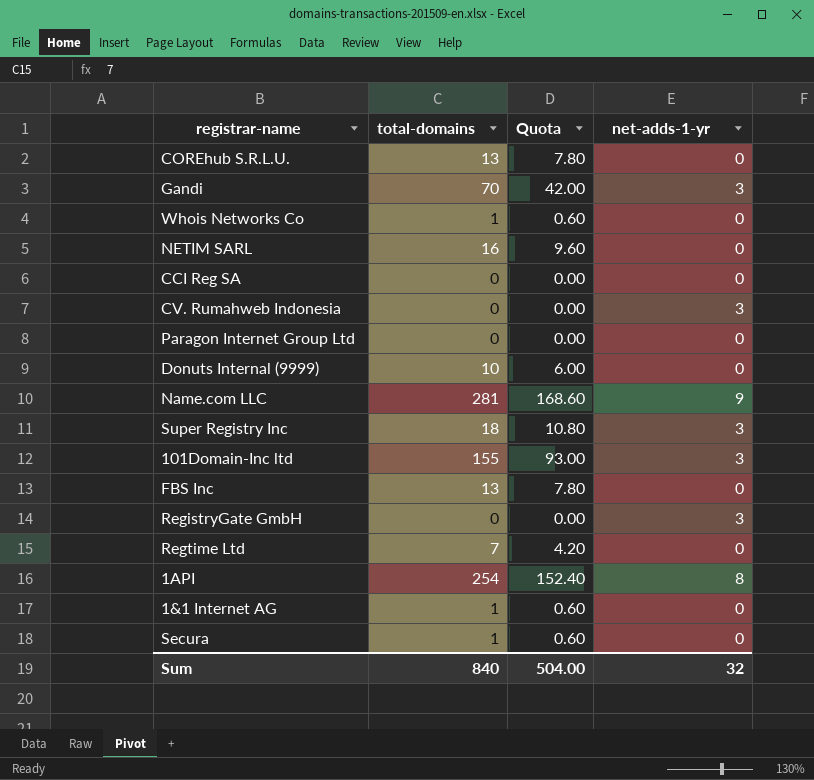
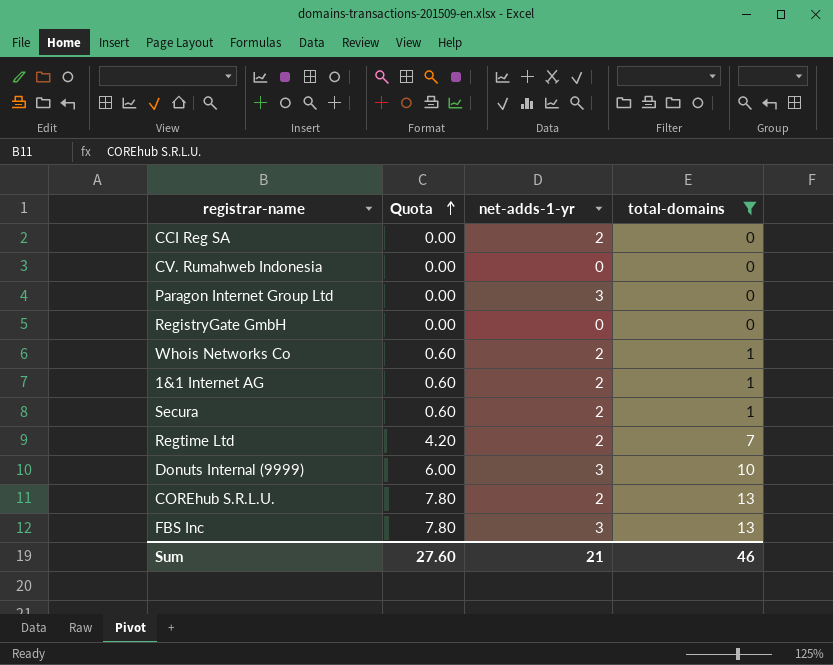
filter: none -> total-domains <= 13
row order: none -> Quota ascending
column total-domains | position: 2 -> 4
CCI Reg SA | net-adds-1-yr: 0 -> 2
CV. Rumahweb Indonesia | net-adds-1-yr: 3 -> 0
Paragon Internet Group Ltd | net-adds-1-yr: 0 -> 3
RegistryGate GmbH | net-adds-1-yr: 3 -> 0
Whois Networks Co | net-adds-1-yr: 0 -> 2
1&1 Internet AG | net-adds-1-yr: 0 -> 2
Secura | net-adds-1-yr: 0 -> 2
Regtime Ltd | net-adds-1-yr: 0 -> 2
Donuts Internal (9999) | net-adds-1-yr: 0 -> 3
COREhub S.R.L.U. | net-adds-1-yr: 0 -> 2
FBS Inc | net-adds-1-yr: 0 -> 3
Sum | Quota: 504.00 -> 27.60
Sum | net-adds-1-yr: 32 -> 21
Sum | total-domains: 840 -> 46

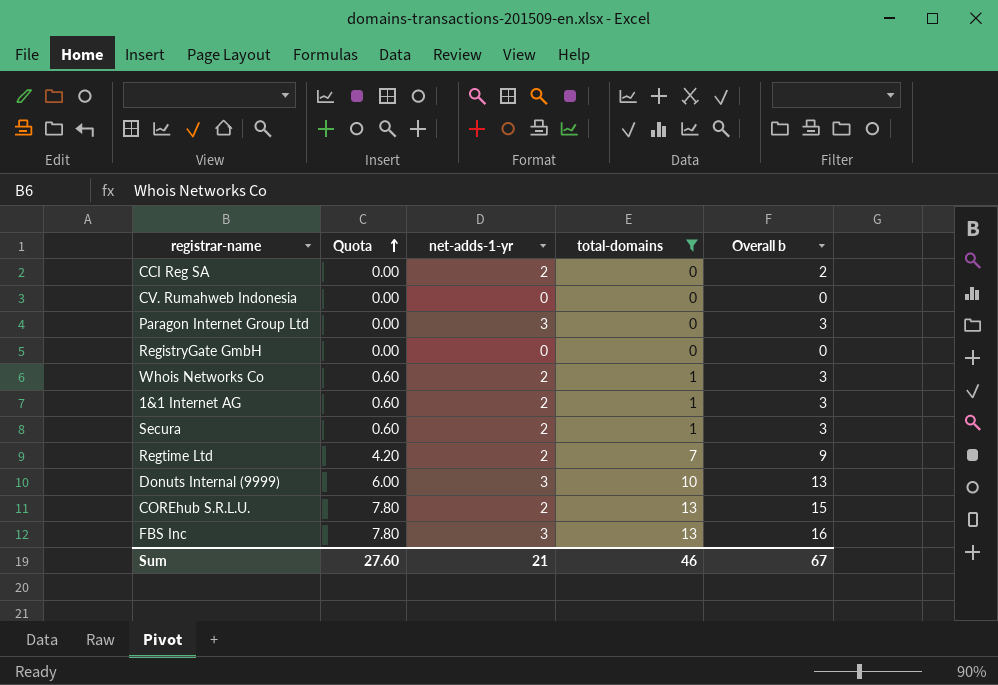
column Overall b | formula: none -> [net-adds-1-yr] + [total-domains]

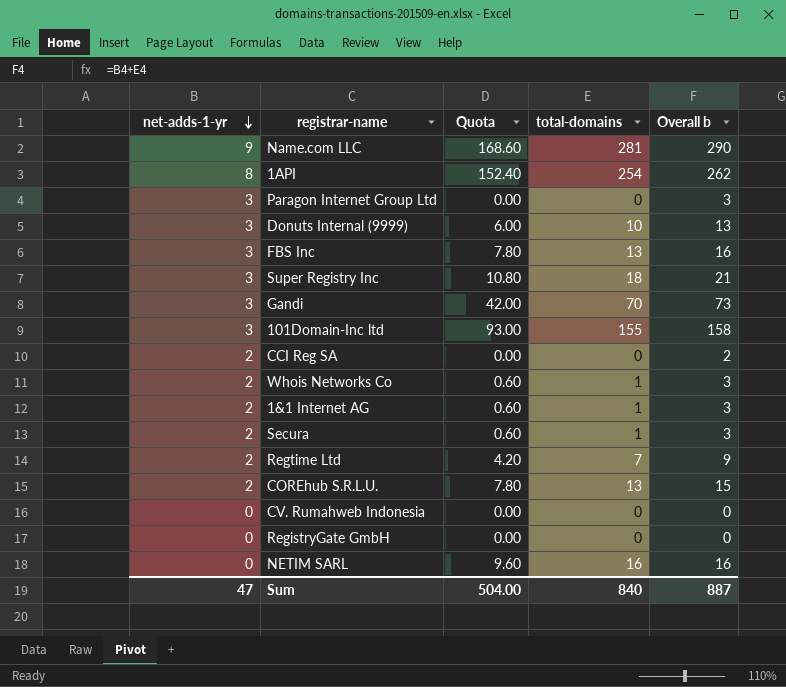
filter: total-domains <= 13 -> none
row order: Quota ascending -> net-adds-1-yr descending
column net-adds-1-yr | position: 3 -> 1
Sum | net-adds-1-yr: 21 -> 47
Sum | Quota: 27.60 -> 504.00
Sum | total-domains: 46 -> 840
Sum | Overall b: 67 -> 887

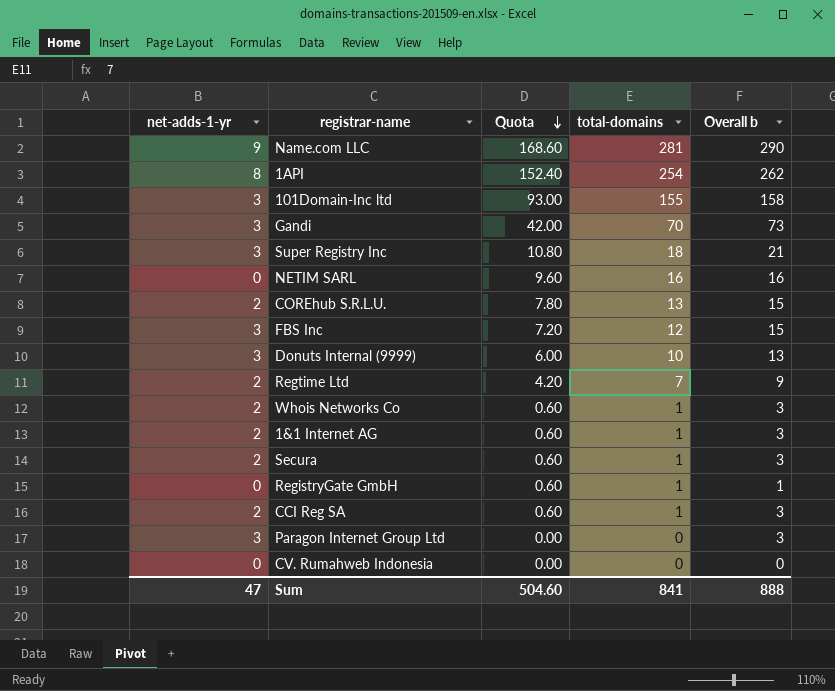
row order: net-adds-1-yr descending -> Quota descending
FBS Inc | Quota: 7.80 -> 7.20
FBS Inc | total-domains: 13 -> 12
FBS Inc | Overall b: 16 -> 15
RegistryGate GmbH | Quota: 0.00 -> 0.60
RegistryGate GmbH | total-domains: 0 -> 1
RegistryGate GmbH | Overall b: 0 -> 1
CCI Reg SA | Quota: 0.00 -> 0.60
CCI Reg SA | total-domains: 0 -> 1
CCI Reg SA | Overall b: 2 -> 3
Sum | Quota: 504.00 -> 504.60
Sum | total-domains: 840 -> 841
Sum | Overall b: 887 -> 888

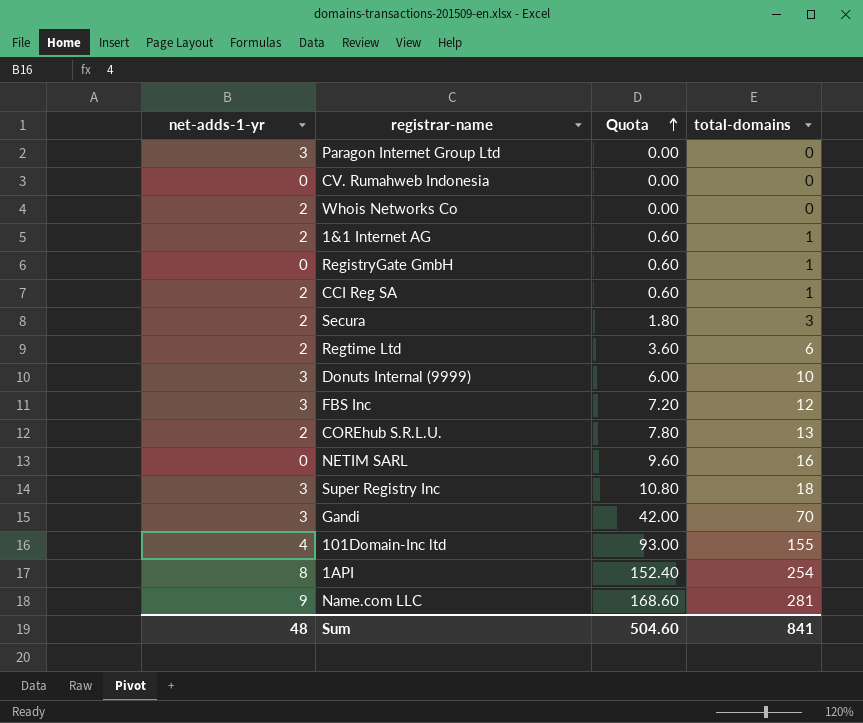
row order: Quota descending -> Quota ascending
column Overall b | formula: [net-adds-1-yr] + [total-domains] -> none
Whois Networks Co | Quota: 0.60 -> 0.00
Whois Networks Co | total-domains: 1 -> 0
Secura | Quota: 0.60 -> 1.80
Secura | total-domains: 1 -> 3
Regtime Ltd | Quota: 4.20 -> 3.60
Regtime Ltd | total-domains: 7 -> 6
101Domain-Inc ltd | net-adds-1-yr: 3 -> 4
Sum | net-adds-1-yr: 47 -> 48

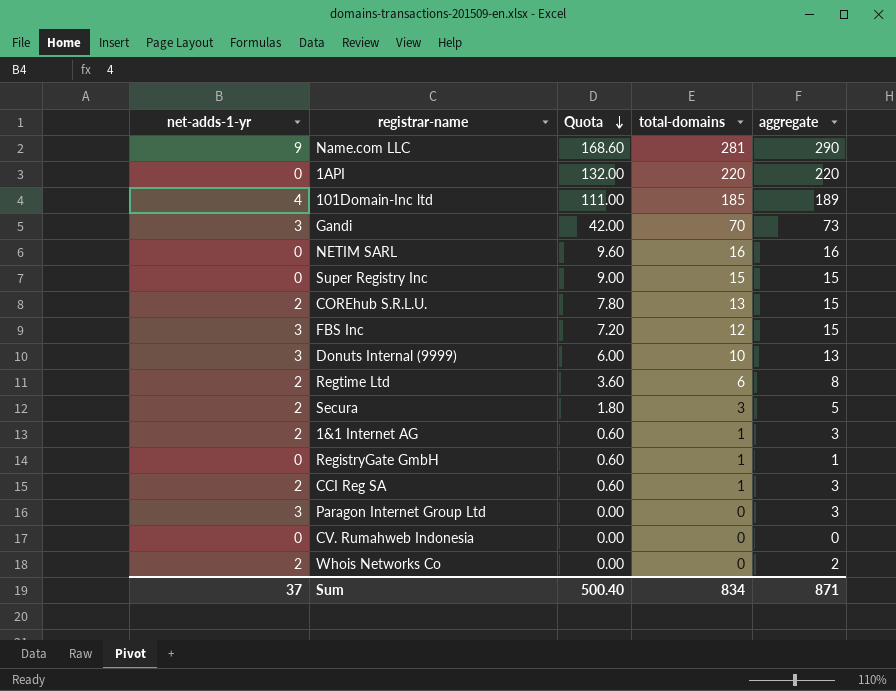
row order: Quota ascending -> Quota descending
column aggregate | formula: none -> [net-adds-1-yr] + [total-domains]
1API | net-adds-1-yr: 8 -> 0
1API | Quota: 152.40 -> 132.00
1API | total-domains: 254 -> 220
101Domain-Inc ltd | Quota: 93.00 -> 111.00
101Domain-Inc ltd | total-domains: 155 -> 185
Super Registry Inc | net-adds-1-yr: 3 -> 0
Super Registry Inc | Quota: 10.80 -> 9.00
Super Registry Inc | total-domains: 18 -> 15
Sum | net-adds-1-yr: 48 -> 37
Sum | Quota: 504.60 -> 500.40
Sum | total-domains: 841 -> 834

